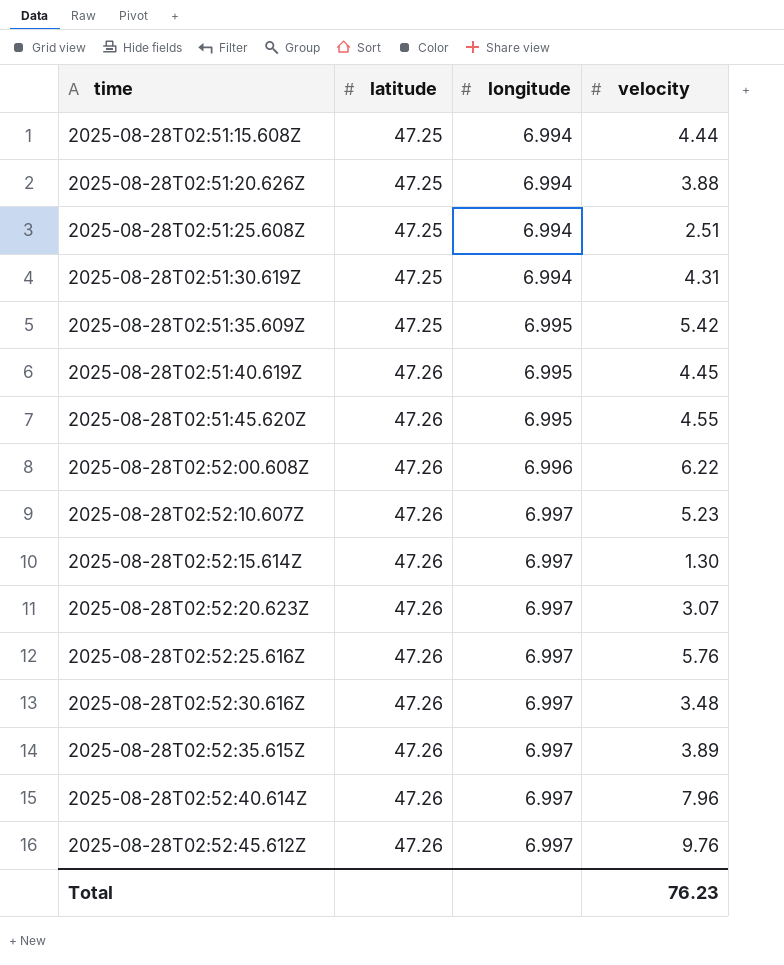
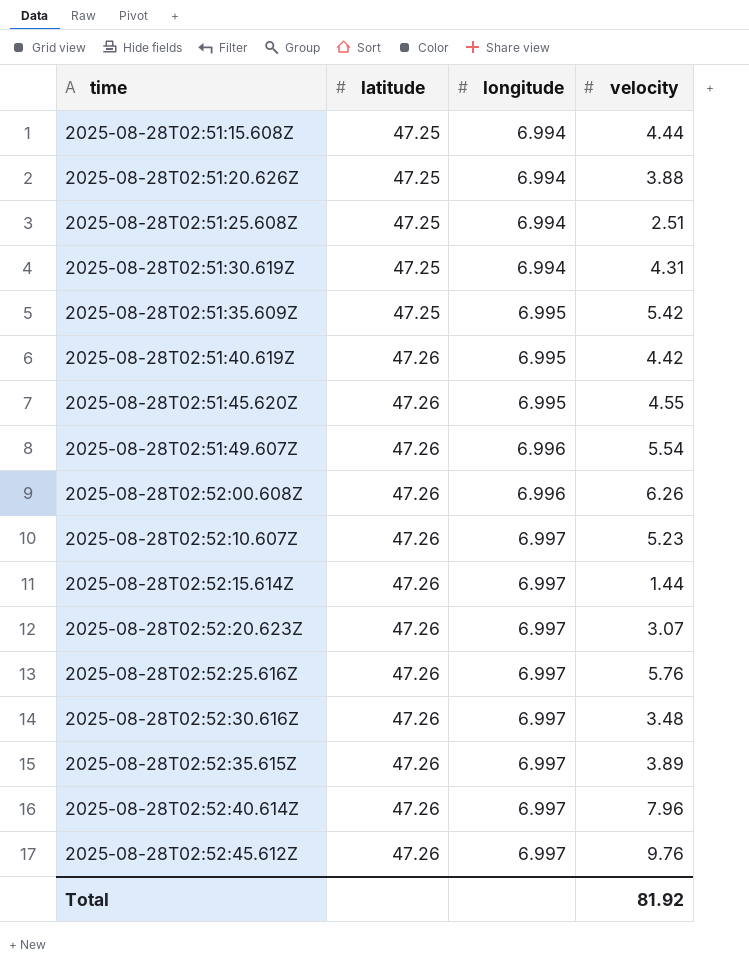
2025-08-28T02:51:40.619Z | velocity: 4.45 -> 4.42
row 2025-08-28T02:51:49.607Z: none -> 47.26 | 6.996 | 5.54
2025-08-28T02:52:00.608Z | velocity: 6.22 -> 6.26
2025-08-28T02:52:15.614Z | velocity: 1.30 -> 1.44
Total | velocity: 76.23 -> 81.92

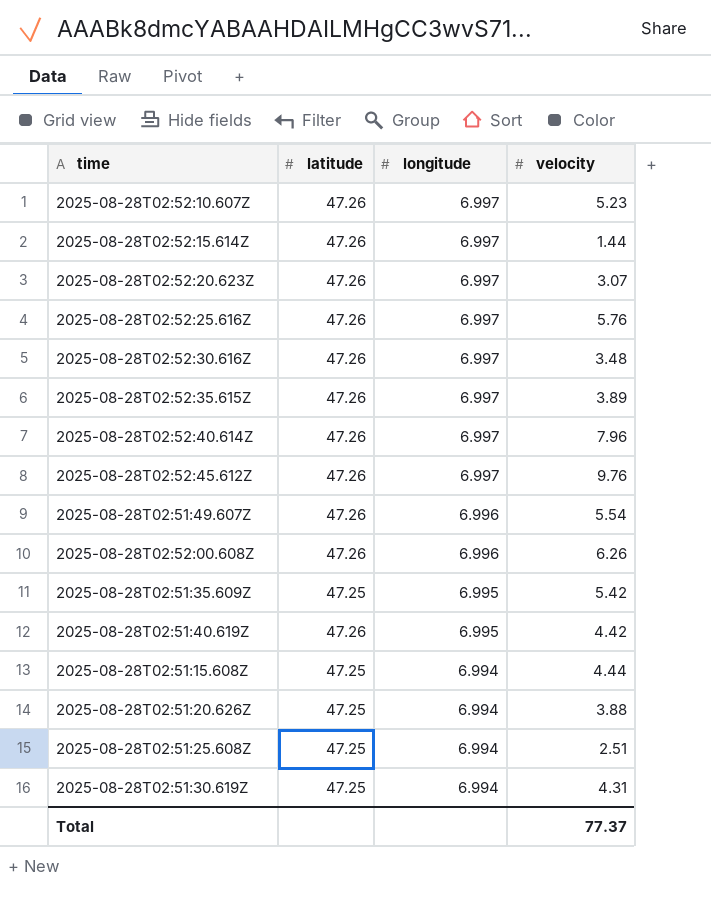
row order: time ascending -> longitude descending
row 2025-08-28T02:51:45.620Z: 47.26 | 6.995 | 4.55 -> none
Total | velocity: 81.92 -> 77.37

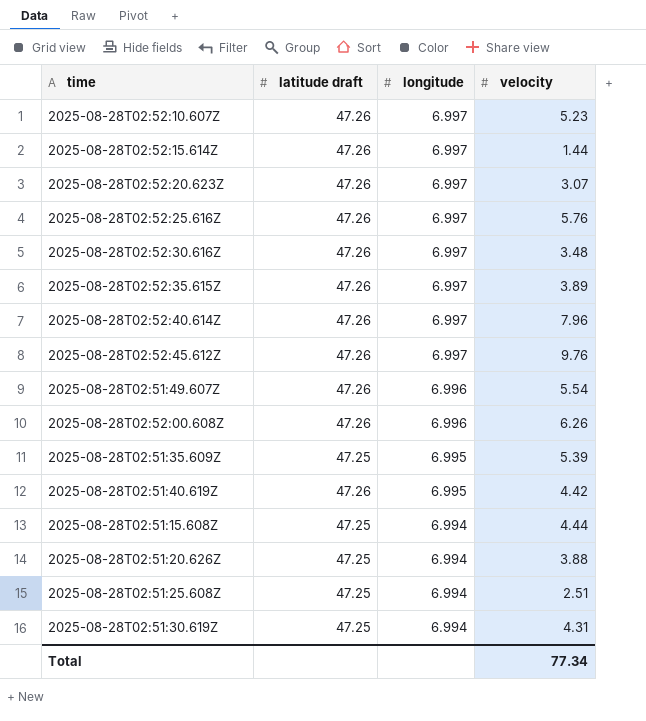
column name: latitude -> latitude draft
2025-08-28T02:51:35.609Z | velocity: 5.42 -> 5.39
Total | velocity: 77.37 -> 77.34

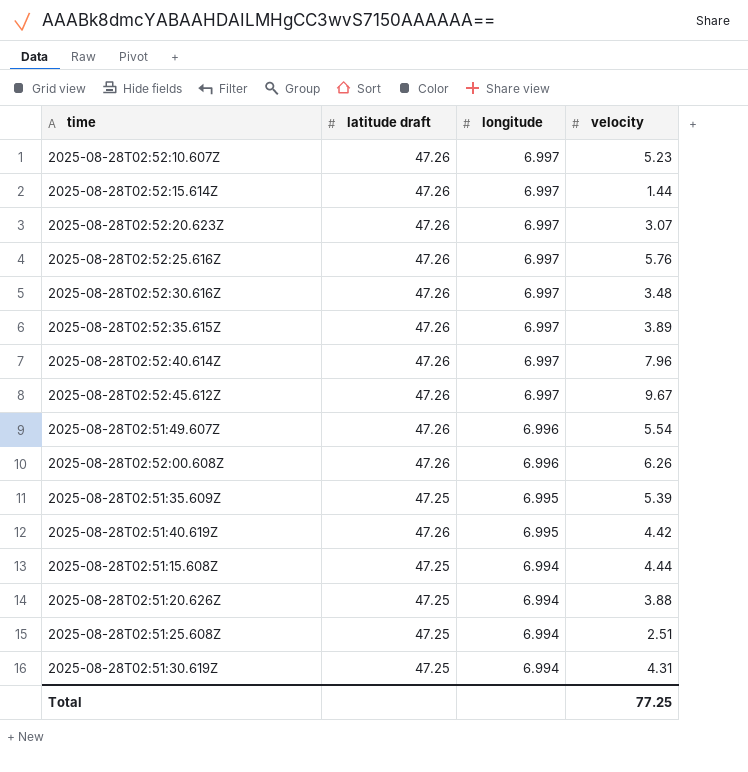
2025-08-28T02:52:45.612Z | velocity: 9.76 -> 9.67
Total | velocity: 77.34 -> 77.25

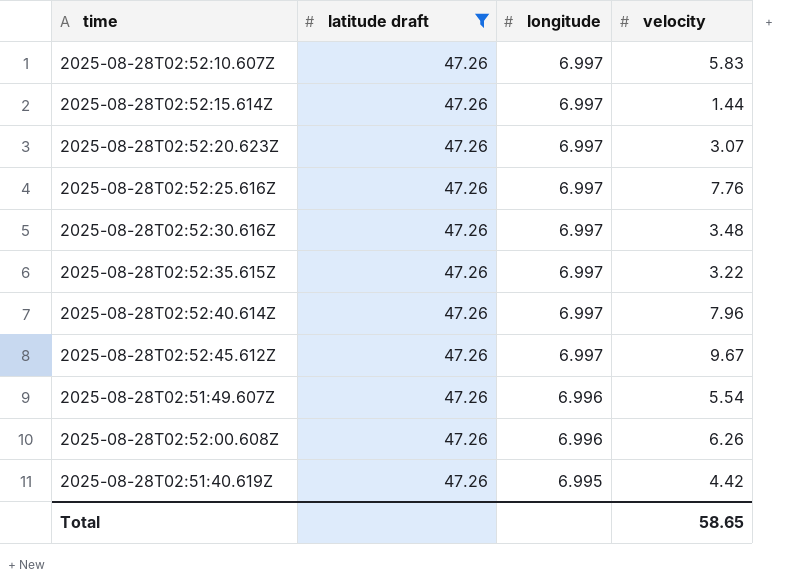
filter: none -> latitude draft = 47.26
2025-08-28T02:52:10.607Z | velocity: 5.23 -> 5.83
2025-08-28T02:52:25.616Z | velocity: 5.76 -> 7.76
2025-08-28T02:52:35.615Z | velocity: 3.89 -> 3.22
Total | velocity: 77.25 -> 58.65

